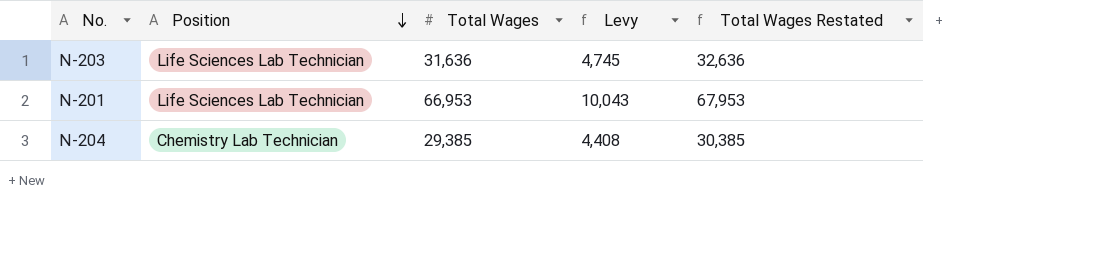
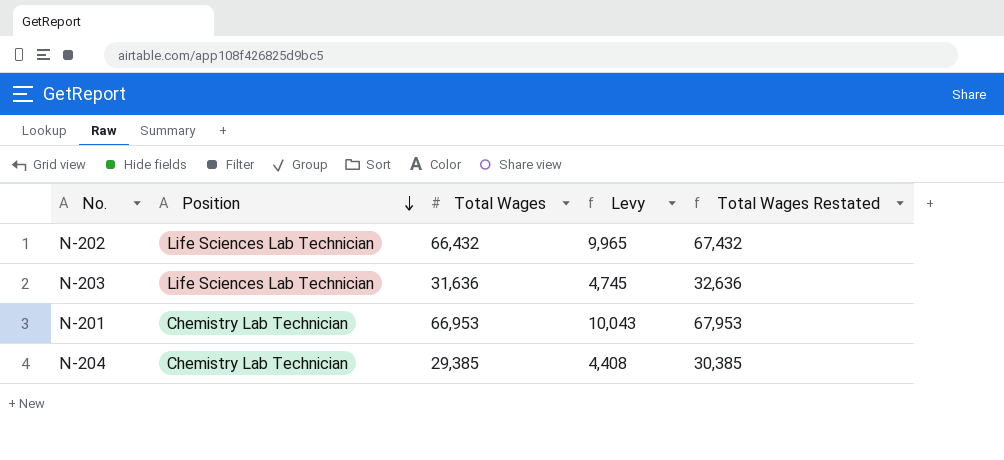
row N-202: none -> Life Sciences Lab Technician | 66,432 | 9,965 | 67,432
N-201 | Position: Life Sciences Lab Technician -> Chemistry Lab Technician

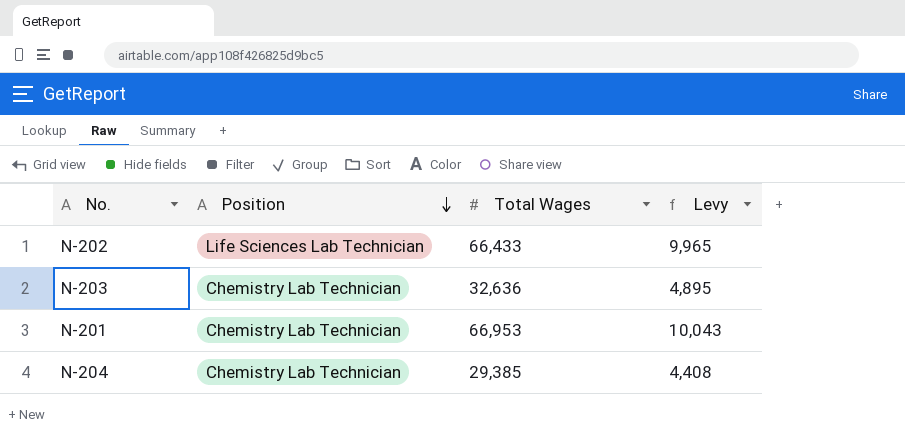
column Total Wages Restated | formula: [Total Wages] + 1000 -> none
N-202 | Total Wages: 66,432 -> 66,433
N-203 | Position: Life Sciences Lab Technician -> Chemistry Lab Technician
N-203 | Total Wages: 31,636 -> 32,636
N-203 | Levy: 4,745 -> 4,895

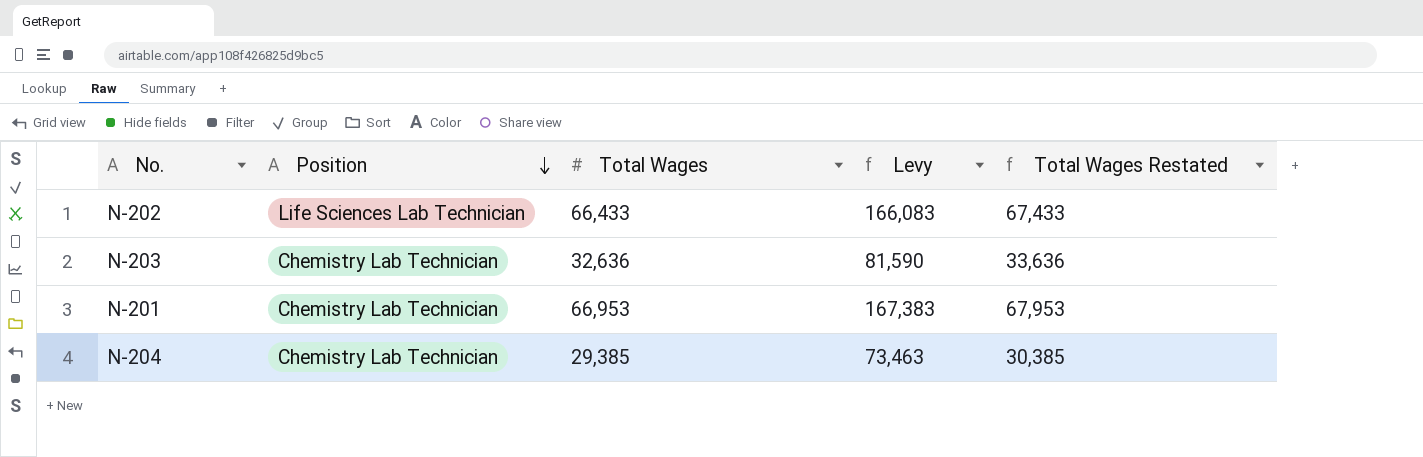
column Levy | formula: [Total Wages] * 0.15 -> [Total Wages] * 2.5
column Total Wages Restated | formula: none -> [Total Wages] + 1000

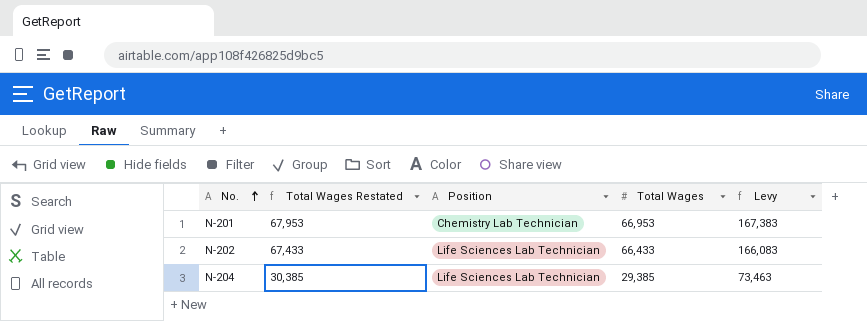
row order: Position descending -> No. ascending
column Total Wages Restated | position: 5 -> 2
row N-203: Chemistry Lab Technician | 32,636 | 81,590 | 33,636 -> none
N-204 | Position: Chemistry Lab Technician -> Life Sciences Lab Technician

